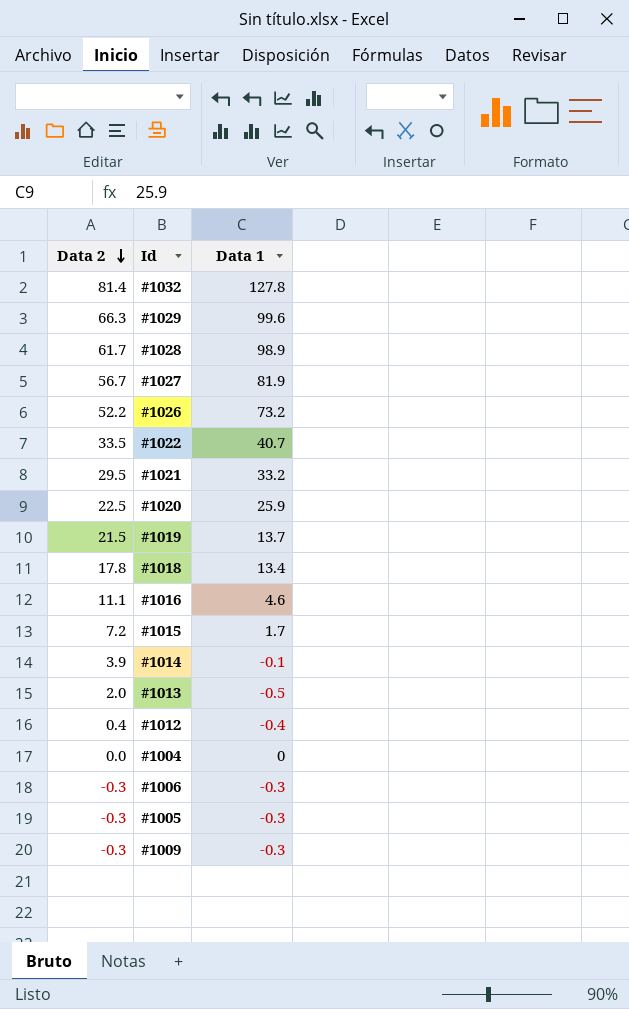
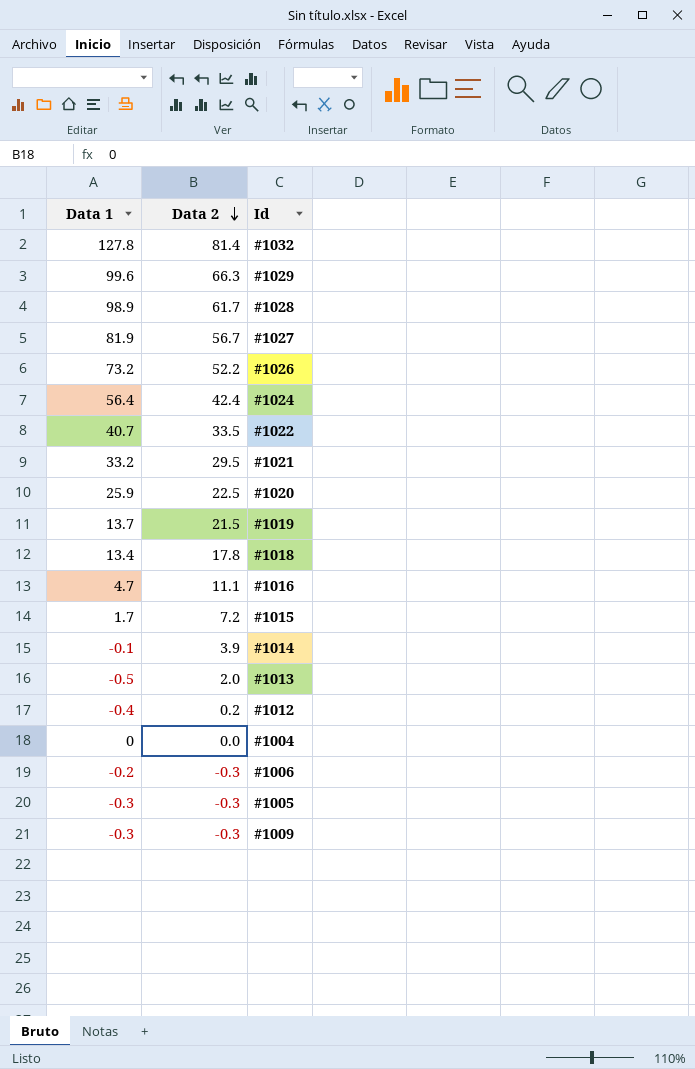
column Data 1 | position: 3 -> 1
row #1024: none -> 56.4 | 42.4
#1016 | Data 1: 4.6 -> 4.7
#1012 | Data 2: 0.4 -> 0.2
#1006 | Data 1: -0.3 -> -0.2

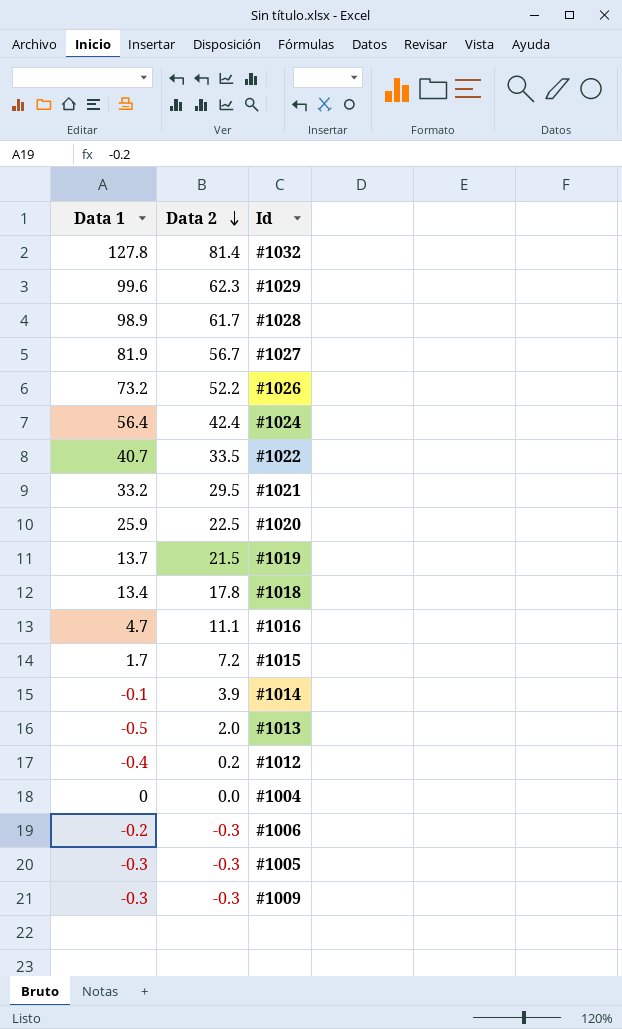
#1029 | Data 2: 66.3 -> 62.3

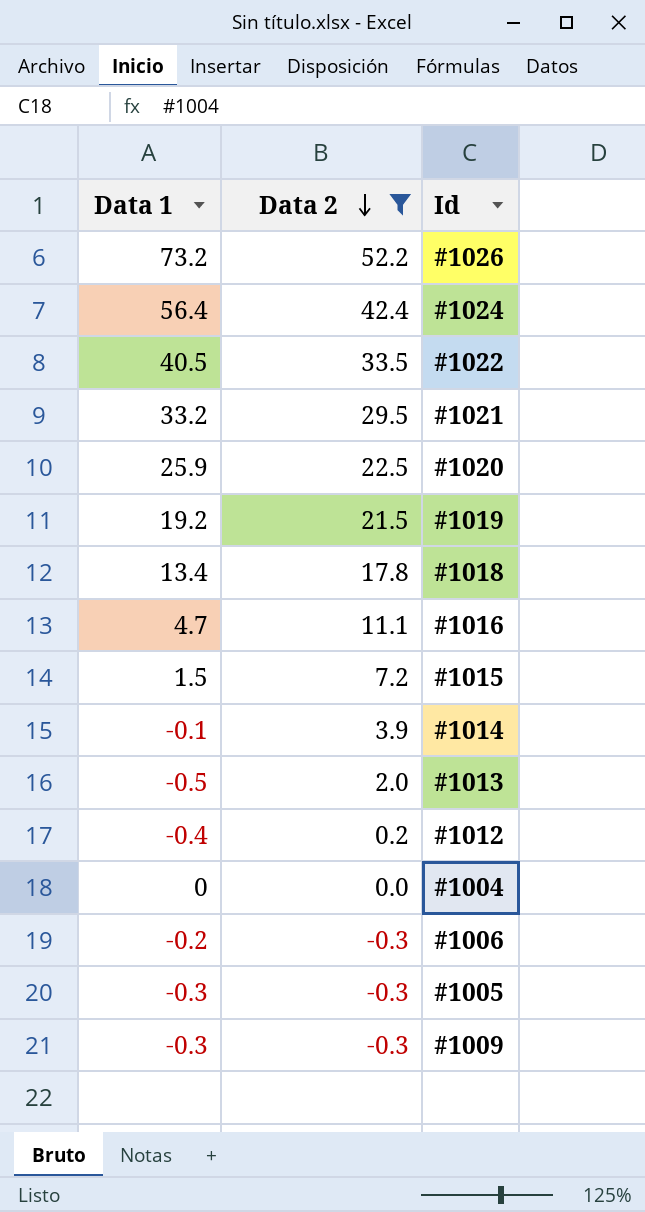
filter: none -> Data 2 <= 52.2
#1022 | Data 1: 40.7 -> 40.5
#1019 | Data 1: 13.7 -> 19.2
#1015 | Data 1: 1.7 -> 1.5

